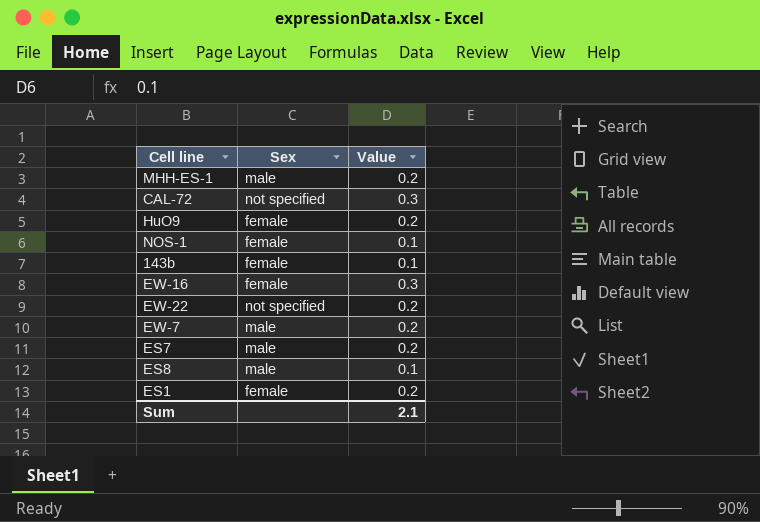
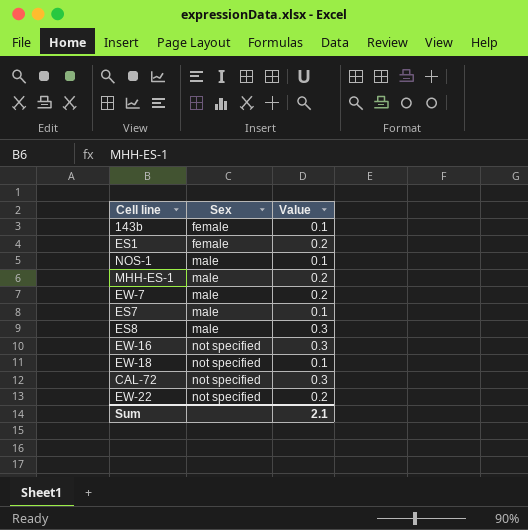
row order: none -> Sex ascending
row HuO9: female | 0.2 -> none
NOS-1 | Sex: female -> male
ES7 | Value: 0.2 -> 0.1
ES8 | Value: 0.1 -> 0.3
EW-16 | Sex: female -> not specified
row EW-18: none -> not specified | 0.1

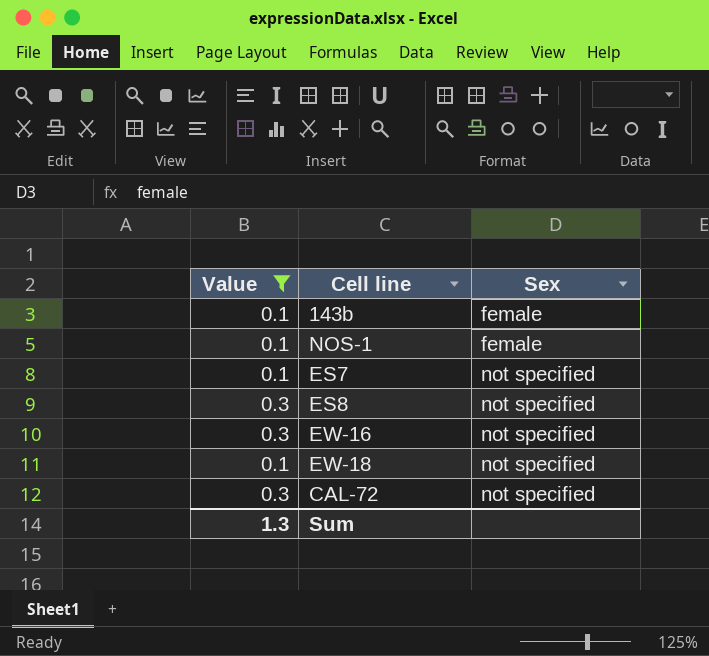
filter: none -> Value != 0.2
column Value | position: 3 -> 1
NOS-1 | Sex: male -> female
ES7 | Sex: male -> not specified
ES8 | Sex: male -> not specified
Sum | Value: 2.1 -> 1.3

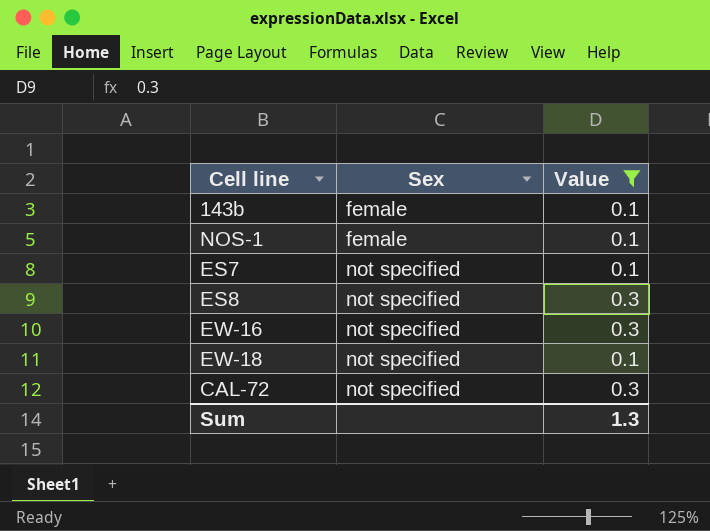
column Value | position: 1 -> 3

